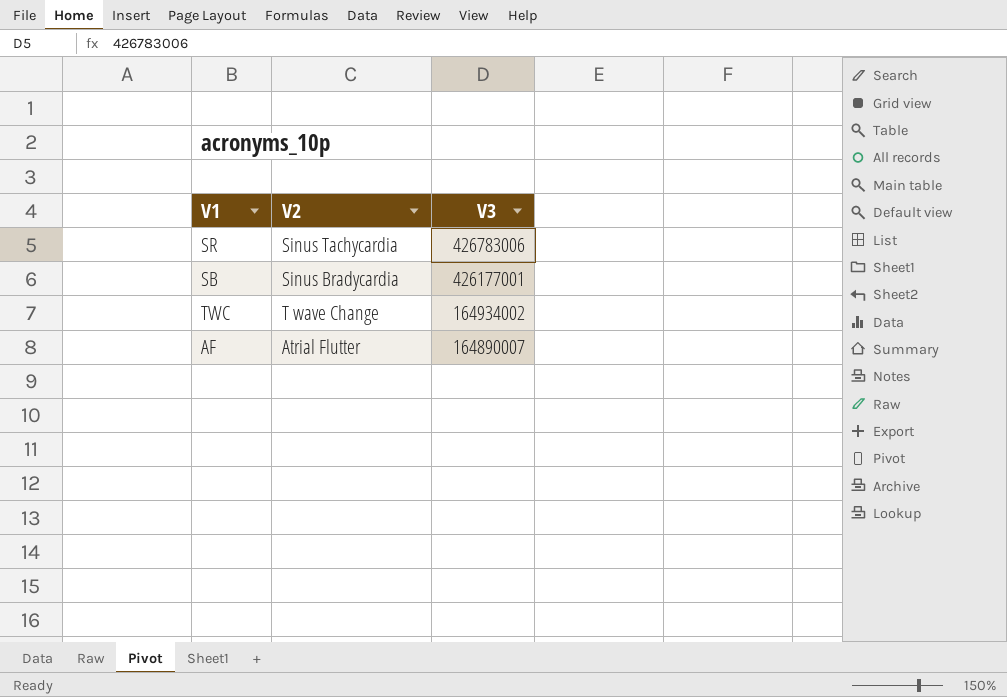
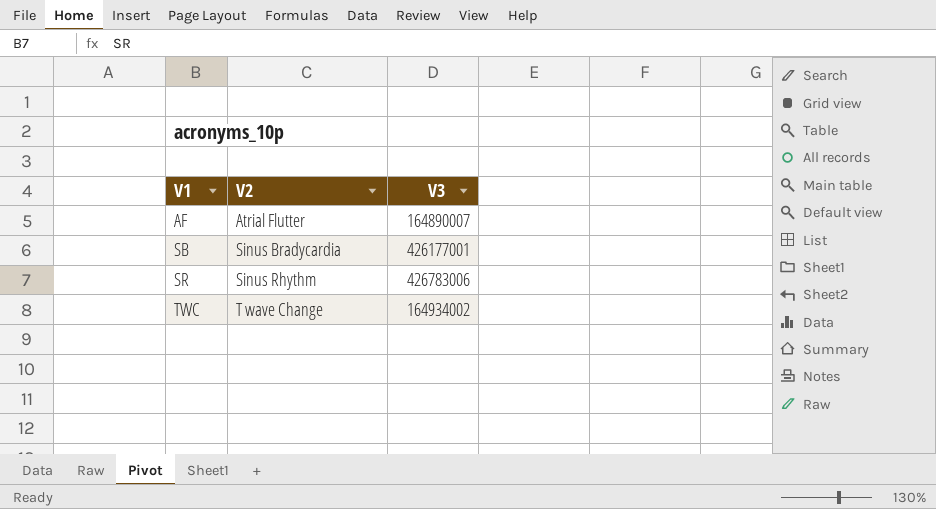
row order: V3 descending -> V1 ascending
SR | V2: Sinus Tachycardia -> Sinus Rhythm

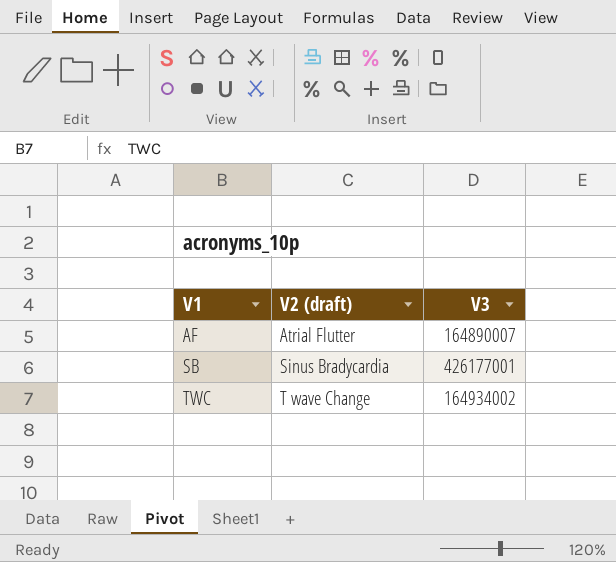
column name: V2 -> V2 (draft)
row SR: Sinus Rhythm | 426783006 -> none

